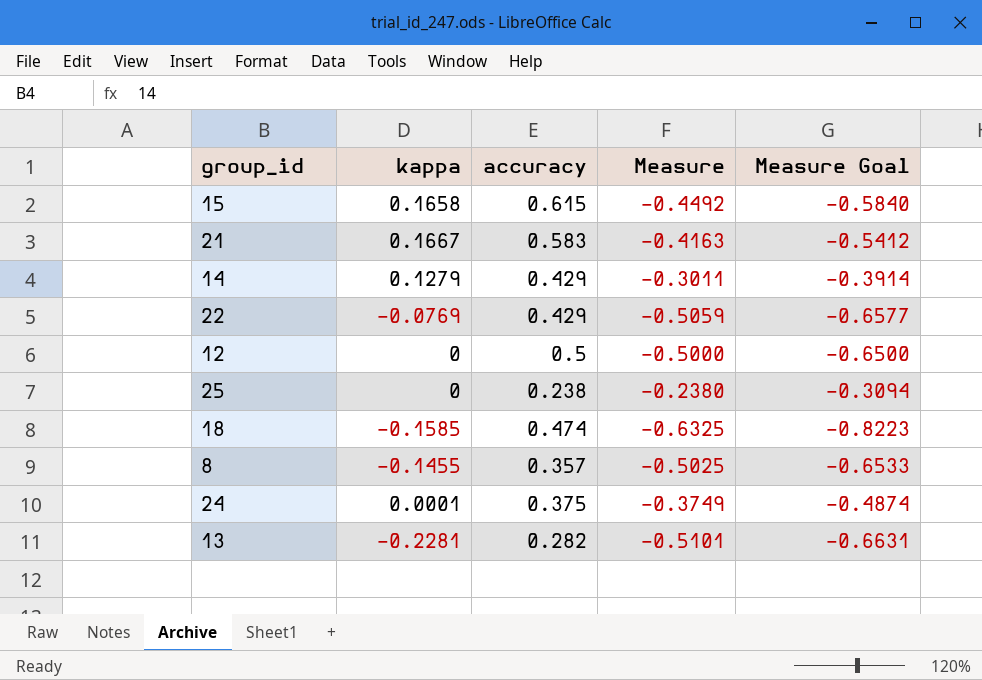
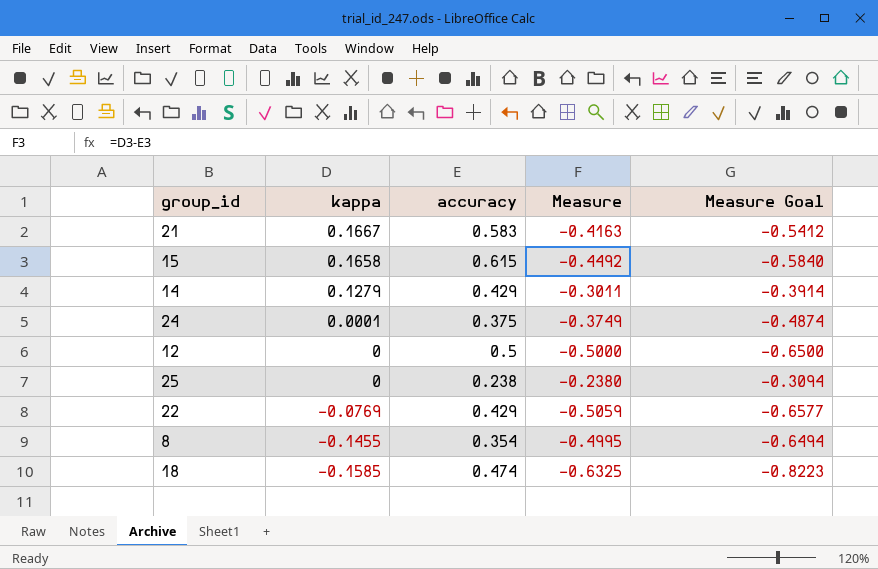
row order: none -> kappa descending
row 13: -0.2281 | 0.282 | -0.5101 | -0.6631 -> none
8 | accuracy: 0.357 -> 0.354
8 | Measure: -0.5025 -> -0.4995
8 | Measure Goal: -0.6533 -> -0.6494

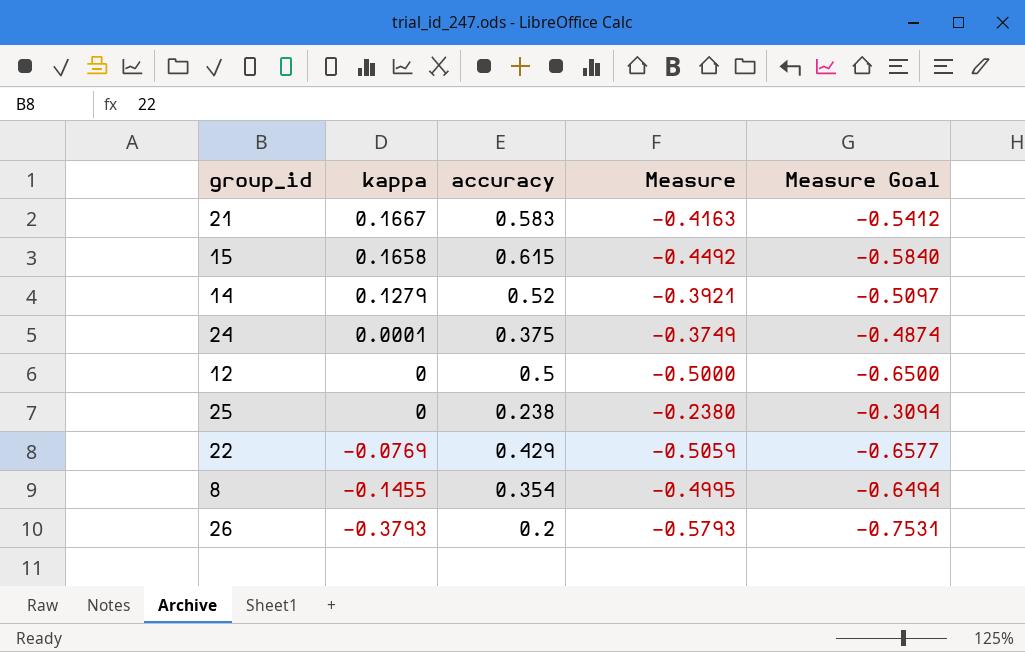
row 18: -0.1585 | 0.474 | -0.6325 | -0.8223 -> none
14 | accuracy: 0.429 -> 0.52
14 | Measure: -0.3011 -> -0.3921
14 | Measure Goal: -0.3914 -> -0.5097
row 26: none -> -0.3793 | 0.2 | -0.5793 | -0.7531

